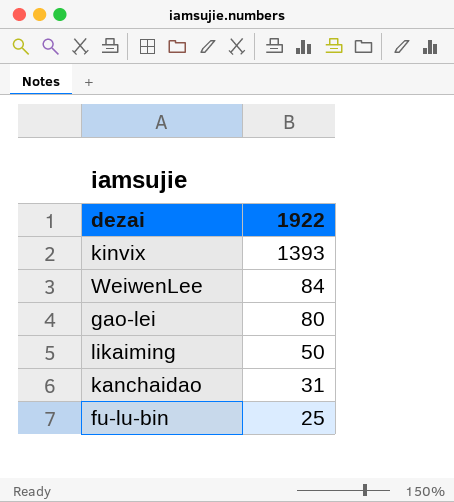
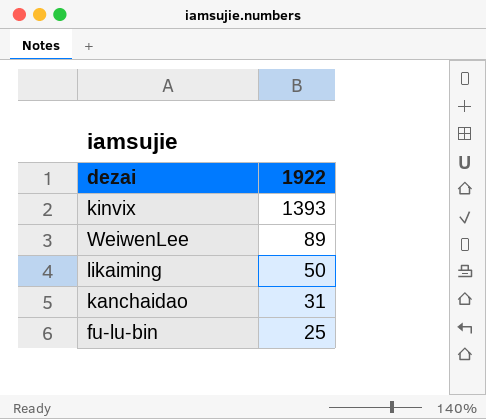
row gao-lei: 80 -> none
WeiwenLee | 1922: 84 -> 89

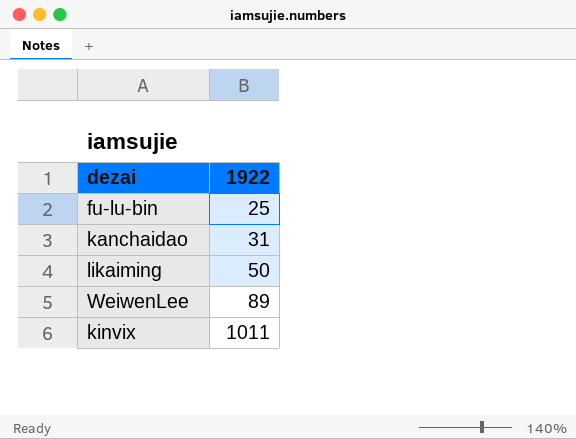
row order: 1922 descending -> 1922 ascending
kinvix | 1922: 1393 -> 1011

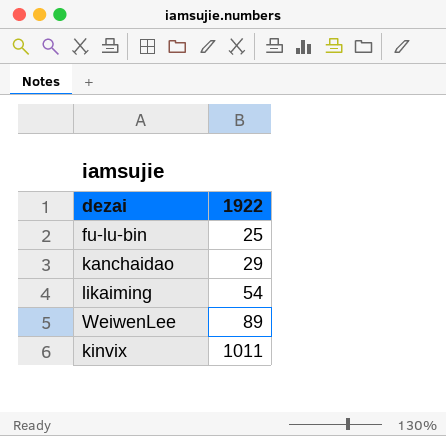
kanchaidao | 1922: 31 -> 29
likaiming | 1922: 50 -> 54

